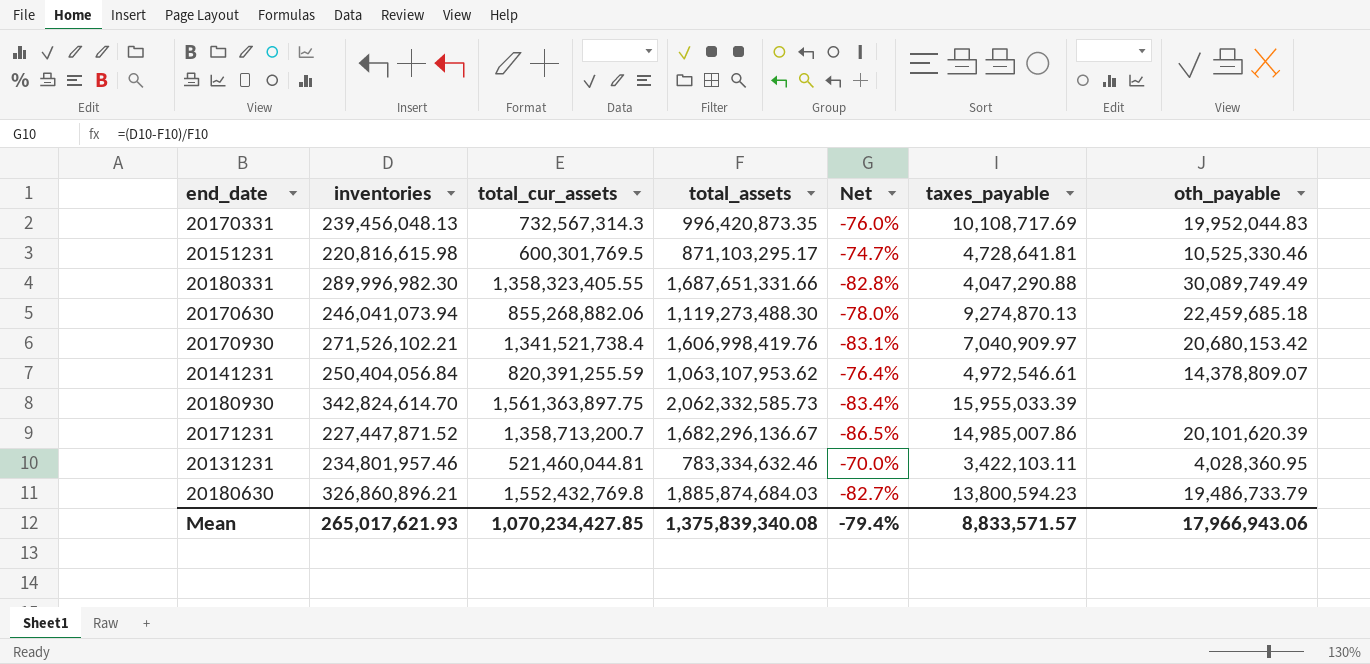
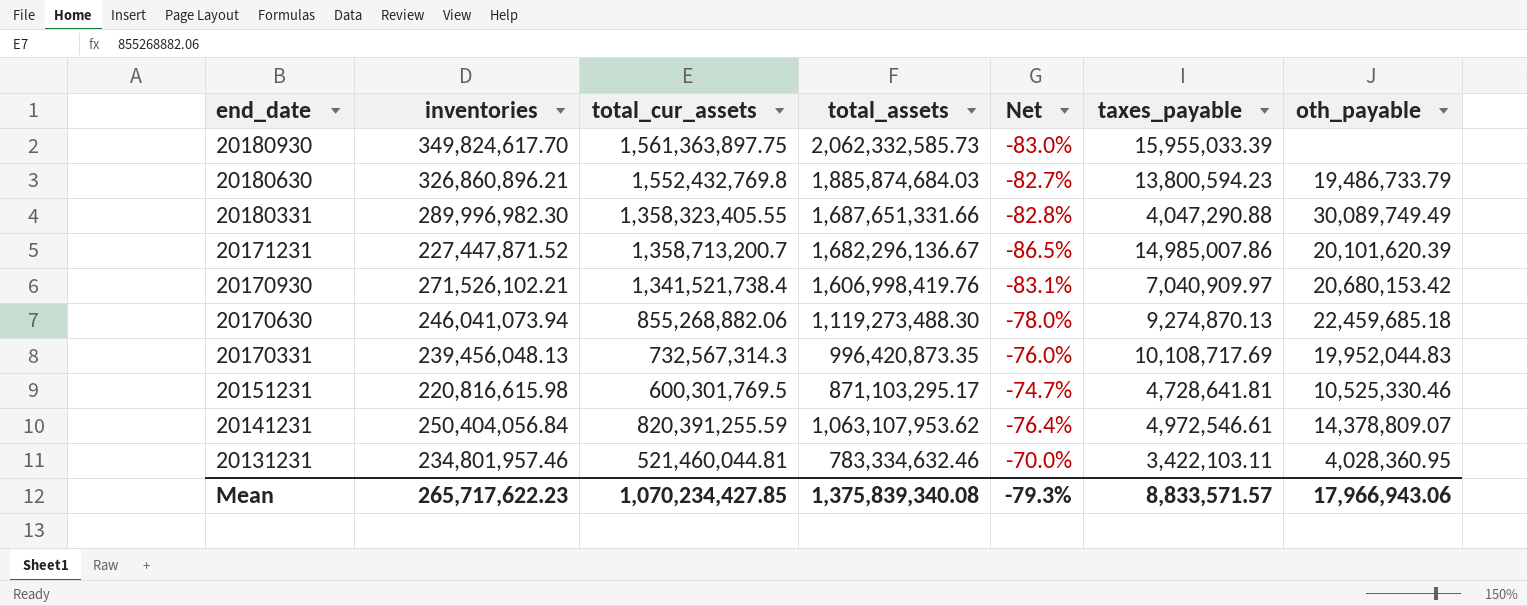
row order: none -> end_date descending
20180930 | inventories: 342,824,614.70 -> 349,824,617.70
20180930 | Net: -83.4% -> -83.0%
Mean | inventories: 265,017,621.93 -> 265,717,622.23
Mean | Net: -79.4% -> -79.3%

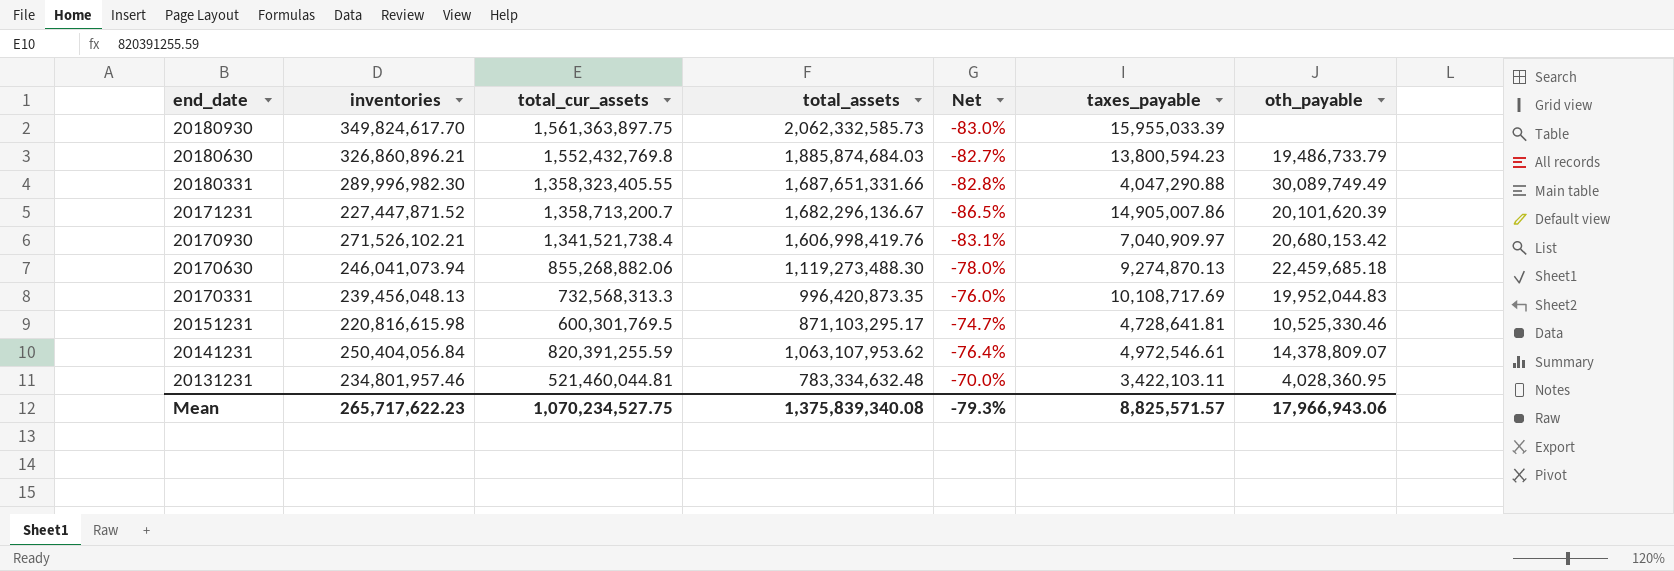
20171231 | taxes_payable: 14,985,007.86 -> 14,905,007.86
20170331 | total_cur_assets: 732,567,314.3 -> 732,568,313.3
20131231 | total_assets: 783,334,632.46 -> 783,334,632.48
Mean | total_cur_assets: 1,070,234,427.85 -> 1,070,234,527.75
Mean | taxes_payable: 8,833,571.57 -> 8,825,571.57

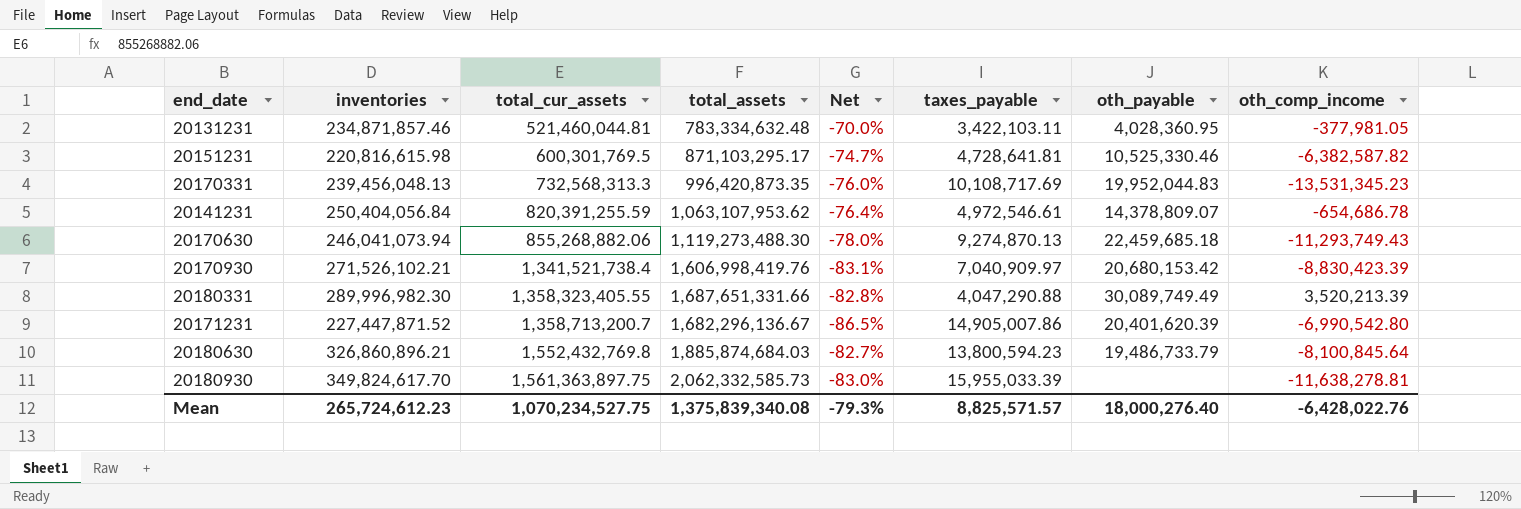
row order: end_date descending -> total_cur_assets ascending
column oth_comp_income | position: none -> 8
20131231 | inventories: 234,801,957.46 -> 234,871,857.46
20171231 | oth_payable: 20,101,620.39 -> 20,401,620.39
Mean | inventories: 265,717,622.23 -> 265,724,612.23
Mean | oth_payable: 17,966,943.06 -> 18,000,276.40

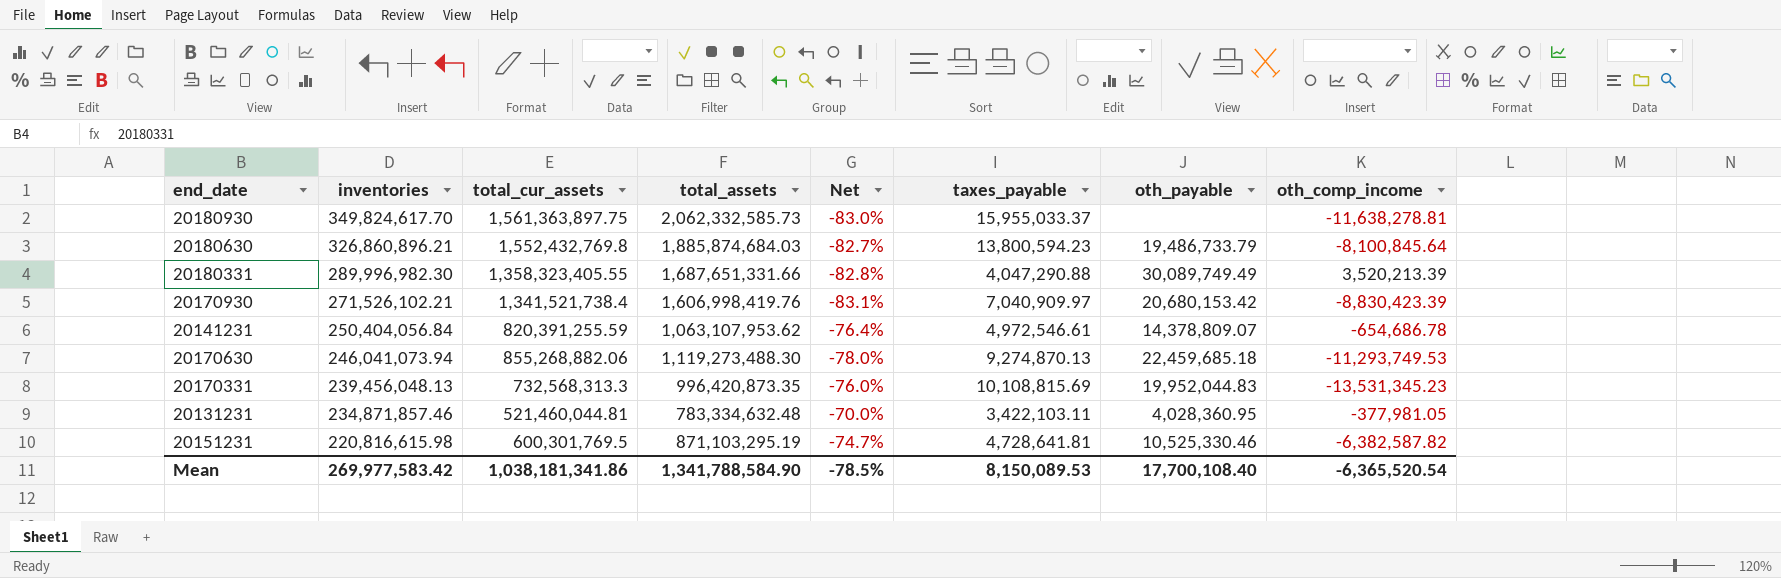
row order: total_cur_assets ascending -> inventories descending
row 20171231: 227,447,871.52 | 1,358,713,200.7 | 1,682,296,136.67 | -86.5% | 14,905,007.86 | 20,401,620.39 | -6,990,542.80 -> none
20180930 | taxes_payable: 15,955,033.39 -> 15,955,033.37
20170630 | oth_comp_income: -11,293,749.43 -> -11,293,749.53
20170331 | taxes_payable: 10,108,717.69 -> 10,108,815.69
20151231 | total_assets: 871,103,295.17 -> 871,103,295.19
Mean | inventories: 265,724,612.23 -> 269,977,583.42
Mean | total_cur_assets: 1,070,234,527.75 -> 1,038,181,341.86
Mean | total_assets: 1,375,839,340.08 -> 1,341,788,584.90
Mean | Net: -79.3% -> -78.5%
Mean | taxes_payable: 8,825,571.57 -> 8,150,089.53
Mean | oth_payable: 18,000,276.40 -> 17,700,108.40
Mean | oth_comp_income: -6,428,022.76 -> -6,365,520.54

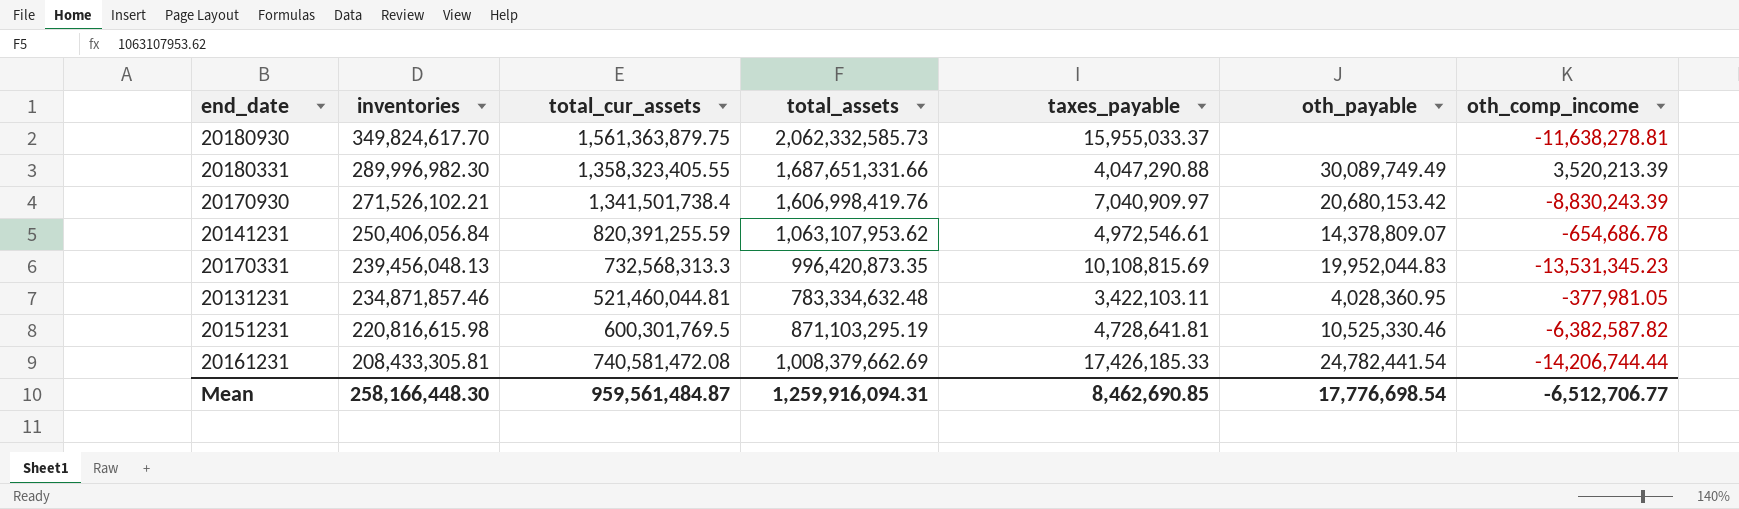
column Net | formula: ([inventories] - [total_assets]) / [total_assets] -> none
row 20180630: 326,860,896.21 | 1,552,432,769.8 | 1,885,874,684.03 | -82.7% | 13,800,594.23 | 19,486,733.79 | -8,100,845.64 -> none
row 20170630: 246,041,073.94 | 855,268,882.06 | 1,119,273,488.30 | -78.0% | 9,274,870.13 | 22,459,685.18 | -11,293,749.53 -> none
20180930 | total_cur_assets: 1,561,363,897.75 -> 1,561,363,879.75
20170930 | total_cur_assets: 1,341,521,738.4 -> 1,341,501,738.4
20170930 | oth_comp_income: -8,830,423.39 -> -8,830,243.39
20141231 | inventories: 250,404,056.84 -> 250,406,056.84
row 20161231: none -> 208,433,305.81 | 740,581,472.08 | 1,008,379,662.69 | 17,426,185.33 | 24,782,441.54 | -14,206,744.44
Mean | inventories: 269,977,583.42 -> 258,166,448.30
Mean | total_cur_assets: 1,038,181,341.86 -> 959,561,484.87
Mean | total_assets: 1,341,788,584.90 -> 1,259,916,094.31
Mean | taxes_payable: 8,150,089.53 -> 8,462,690.85
Mean | oth_payable: 17,700,108.40 -> 17,776,698.54
Mean | oth_comp_income: -6,365,520.54 -> -6,512,706.77

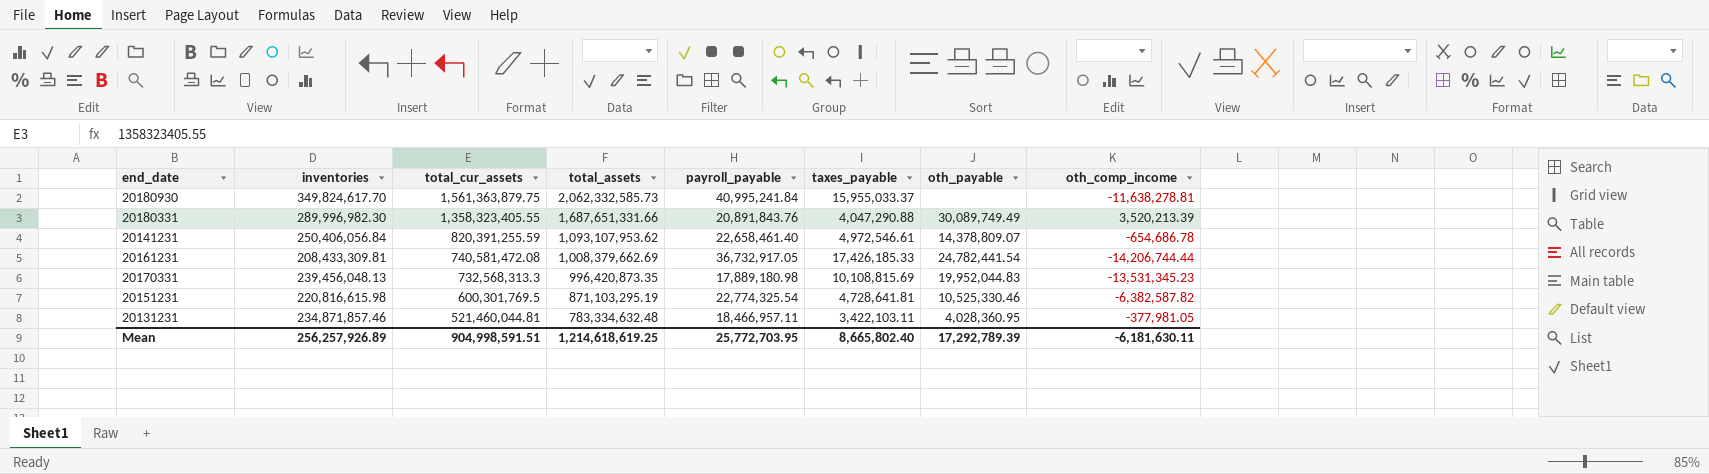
row order: inventories descending -> total_cur_assets descending
column payroll_payable | position: none -> 5
row 20170930: 271,526,102.21 | 1,341,501,738.4 | 1,606,998,419.76 | 7,040,909.97 | 20,680,153.42 | -8,830,243.39 -> none
20141231 | total_assets: 1,063,107,953.62 -> 1,093,107,953.62
20161231 | inventories: 208,433,305.81 -> 208,433,309.81
Mean | inventories: 258,166,448.30 -> 256,257,926.89
Mean | total_cur_assets: 959,561,484.87 -> 904,998,591.51
Mean | total_assets: 1,259,916,094.31 -> 1,214,618,619.25
Mean | taxes_payable: 8,462,690.85 -> 8,665,802.40
Mean | oth_payable: 17,776,698.54 -> 17,292,789.39
Mean | oth_comp_income: -6,512,706.77 -> -6,181,630.11

